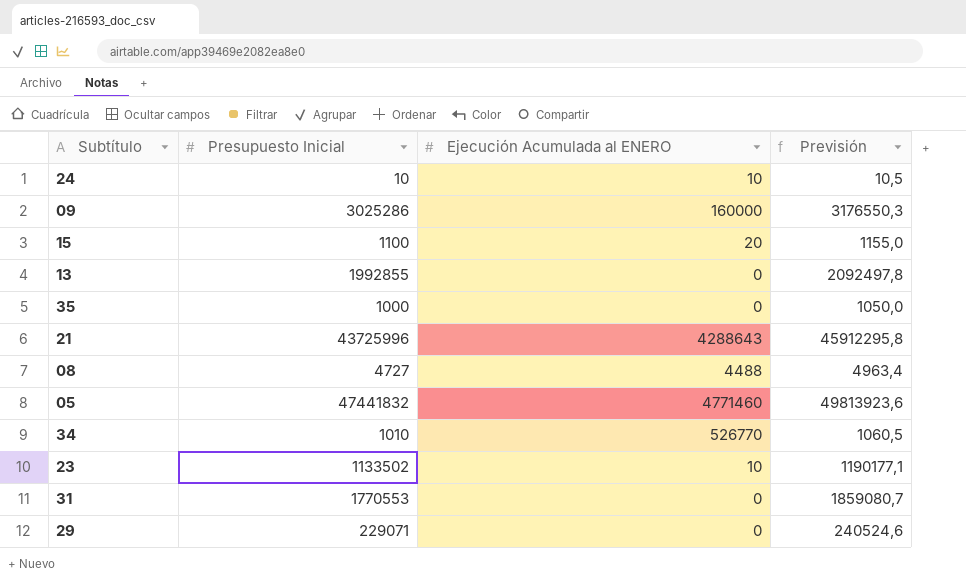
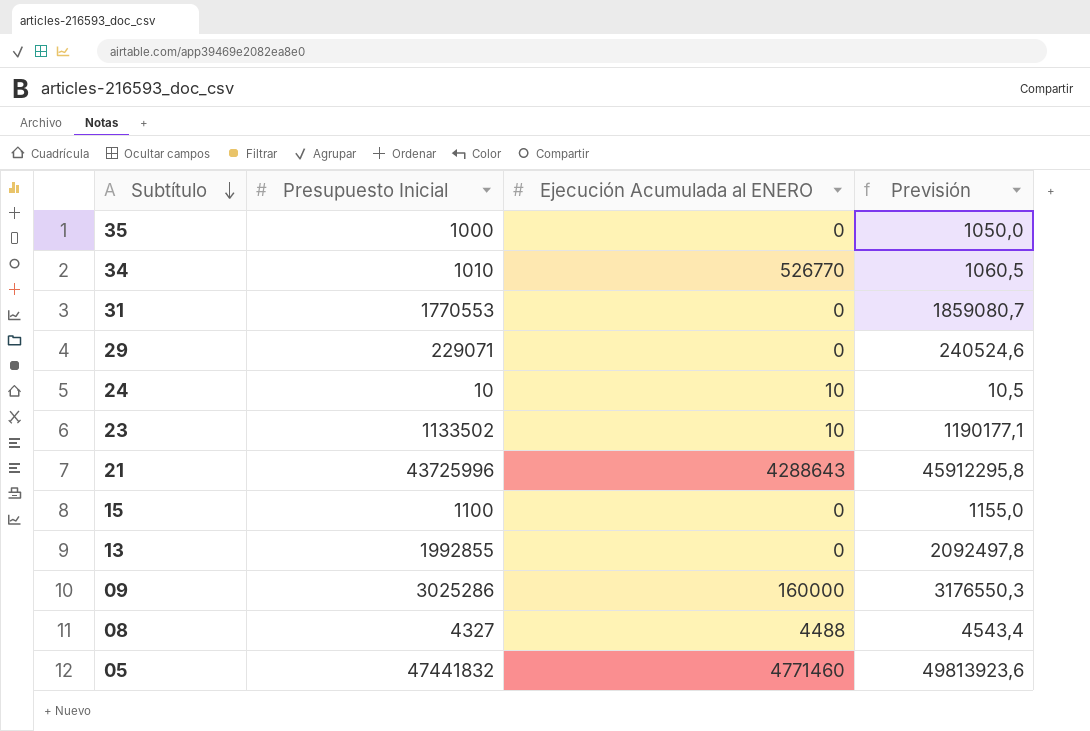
row order: none -> Subtítulo descending
15 | Ejecución Acumulada al ENERO: 20 -> 0
08 | Presupuesto Inicial: 4727 -> 4327
08 | Previsión: 4963,4 -> 4543,4

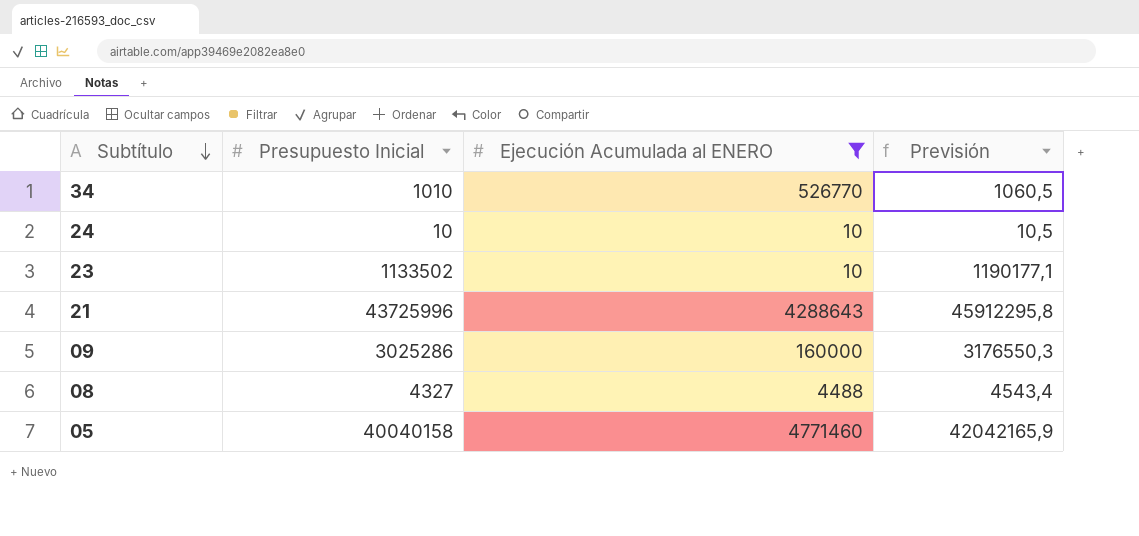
filter: none -> Ejecución Acumulada al ENERO != 0
05 | Presupuesto Inicial: 47441832 -> 40040158
05 | Previsión: 49813923,6 -> 42042165,9

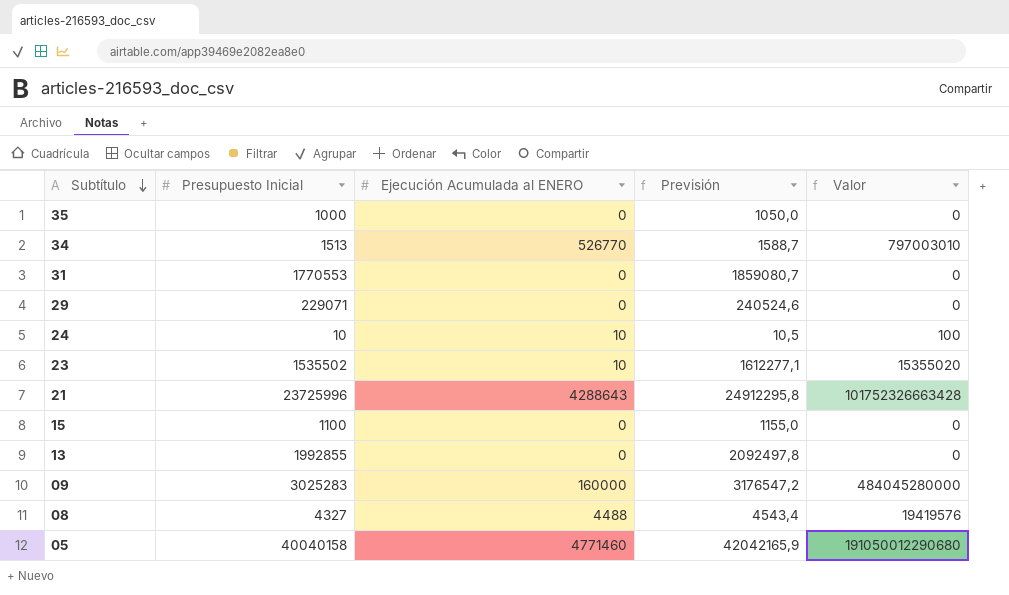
filter: Ejecución Acumulada al ENERO != 0 -> none
column Valor | formula: none -> [Presupuesto Inicial] * [Ejecución Acumulada al ENERO]
34 | Presupuesto Inicial: 1010 -> 1513
34 | Previsión: 1060,5 -> 1588,7
23 | Presupuesto Inicial: 1133502 -> 1535502
23 | Previsión: 1190177,1 -> 1612277,1
21 | Presupuesto Inicial: 43725996 -> 23725996
21 | Previsión: 45912295,8 -> 24912295,8
09 | Presupuesto Inicial: 3025286 -> 3025283
09 | Previsión: 3176550,3 -> 3176547,2

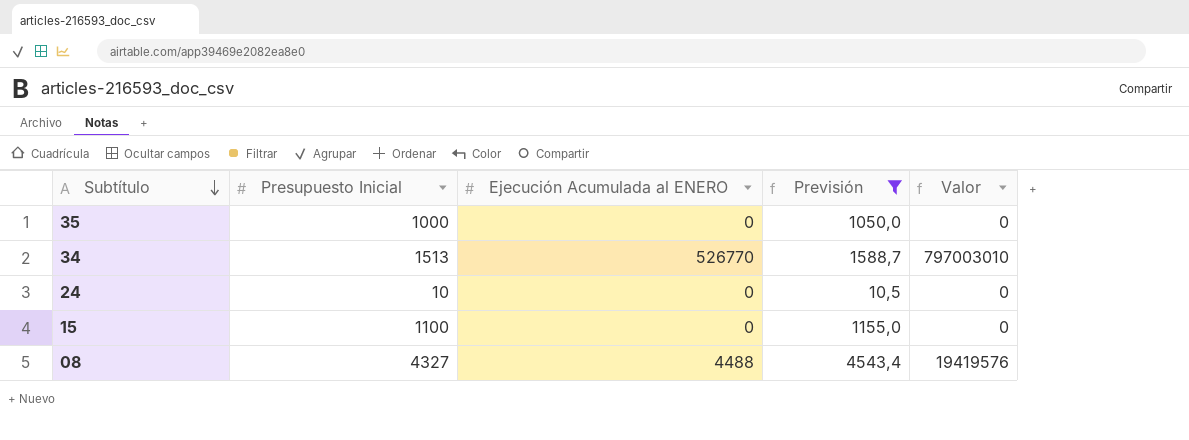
filter: none -> Previsión <= 4543,4
24 | Ejecución Acumulada al ENERO: 10 -> 0
24 | Valor: 100 -> 0

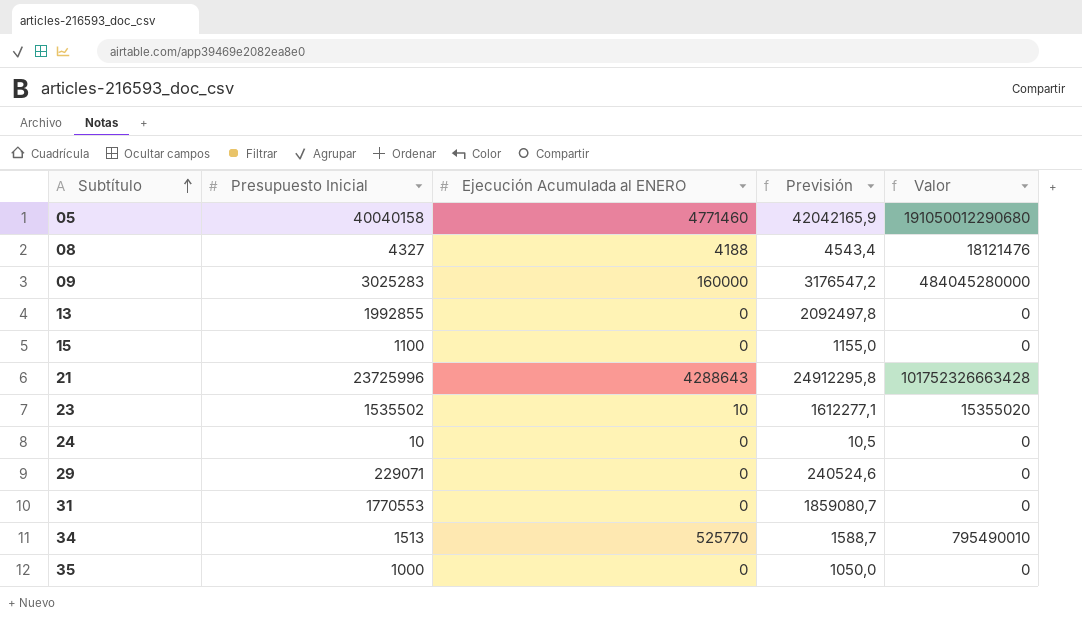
filter: Previsión <= 4543,4 -> none
row order: Subtítulo descending -> Subtítulo ascending
08 | Ejecución Acumulada al ENERO: 4488 -> 4188
08 | Valor: 19419576 -> 18121476
34 | Ejecución Acumulada al ENERO: 526770 -> 525770
34 | Valor: 797003010 -> 795490010

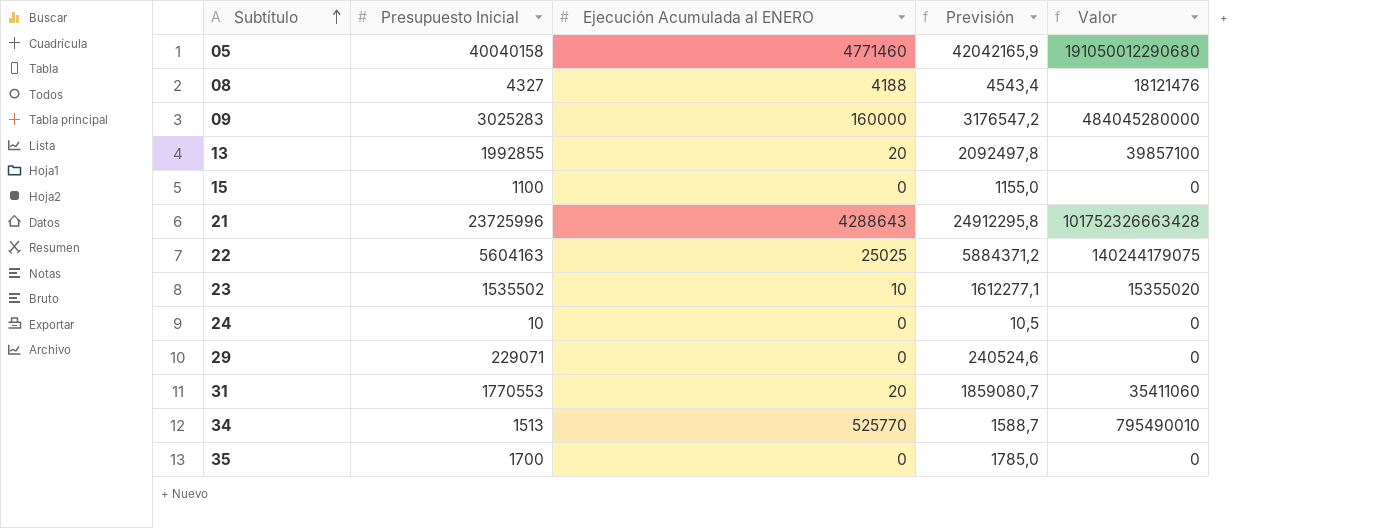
13 | Ejecución Acumulada al ENERO: 0 -> 20
13 | Valor: 0 -> 39857100
row 22: none -> 5604163 | 25025 | 5884371,2 | 140244179075
31 | Ejecución Acumulada al ENERO: 0 -> 20
31 | Valor: 0 -> 35411060
35 | Presupuesto Inicial: 1000 -> 1700
35 | Previsión: 1050,0 -> 1785,0

